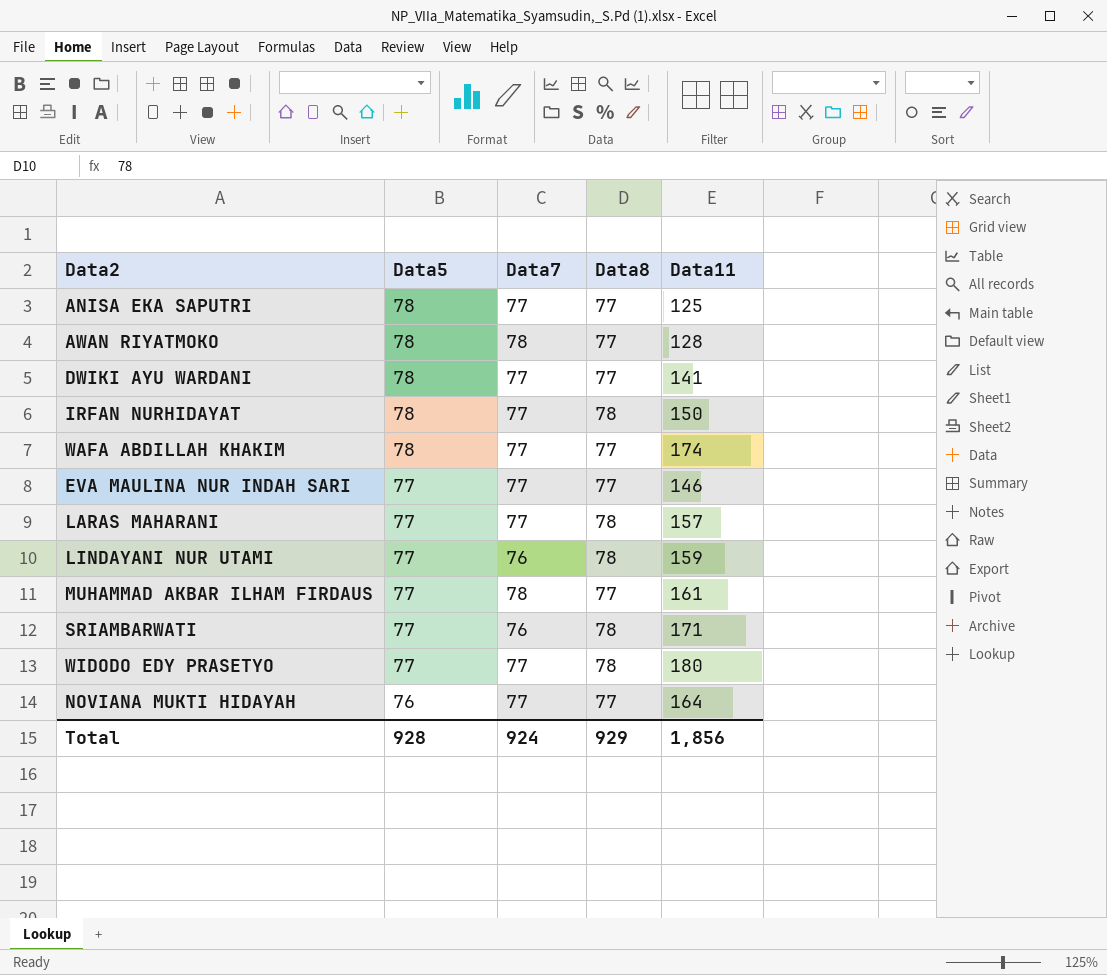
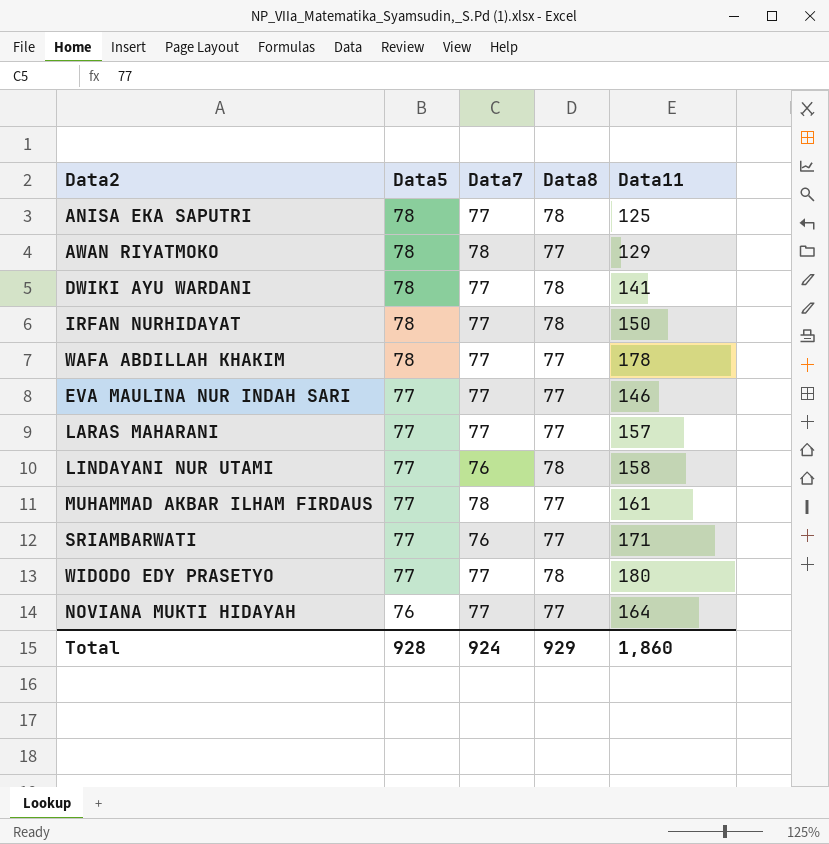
ANISA EKA SAPUTRI | Data8: 77 -> 78
AWAN RIYATMOKO | Data11: 128 -> 129
DWIKI AYU WARDANI | Data8: 77 -> 78
WAFA ABDILLAH KHAKIM | Data11: 174 -> 178
LARAS MAHARANI | Data8: 78 -> 77
LINDAYANI NUR UTAMI | Data11: 159 -> 158
SRIAMBARWATI | Data8: 78 -> 77
Total | Data11: 1,856 -> 1,860

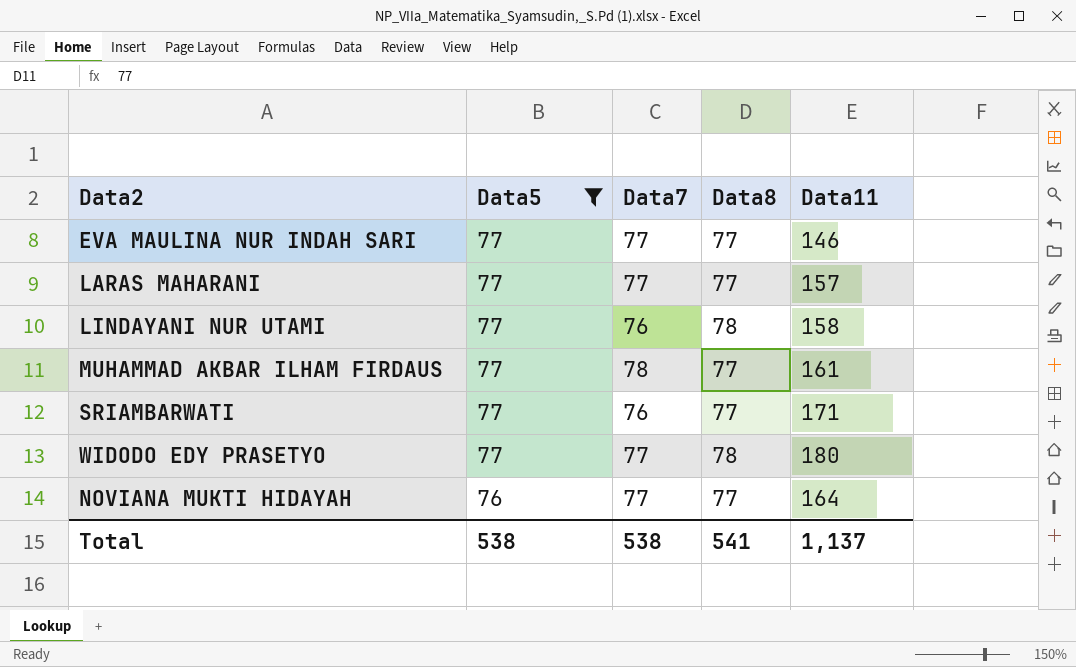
filter: none -> Data5 != 78
Total | Data5: 928 -> 538
Total | Data7: 924 -> 538
Total | Data8: 929 -> 541
Total | Data11: 1,860 -> 1,137

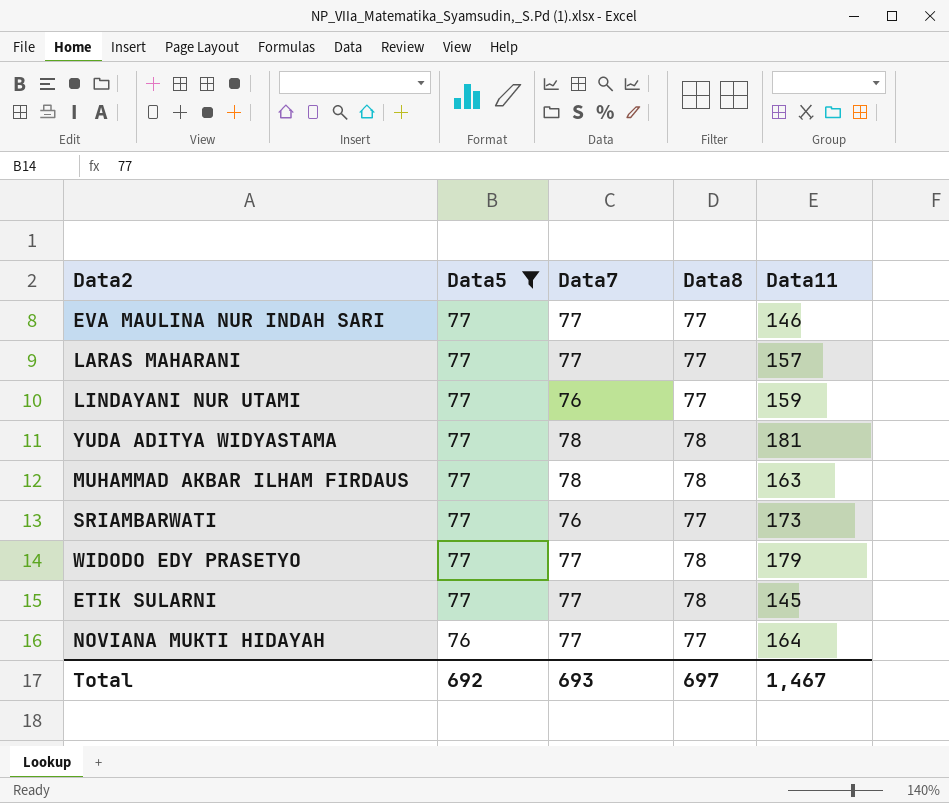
LINDAYANI NUR UTAMI | Data8: 78 -> 77
LINDAYANI NUR UTAMI | Data11: 158 -> 159
row YUDA ADITYA WIDYASTAMA: none -> 77 | 78 | 78 | 181
MUHAMMAD AKBAR ILHAM FIRDAUS | Data8: 77 -> 78
MUHAMMAD AKBAR ILHAM FIRDAUS | Data11: 161 -> 163
SRIAMBARWATI | Data11: 171 -> 173
WIDODO EDY PRASETYO | Data11: 180 -> 179
row ETIK SULARNI: none -> 77 | 77 | 78 | 145
Total | Data5: 538 -> 692
Total | Data7: 538 -> 693
Total | Data8: 541 -> 697
Total | Data11: 1,137 -> 1,467

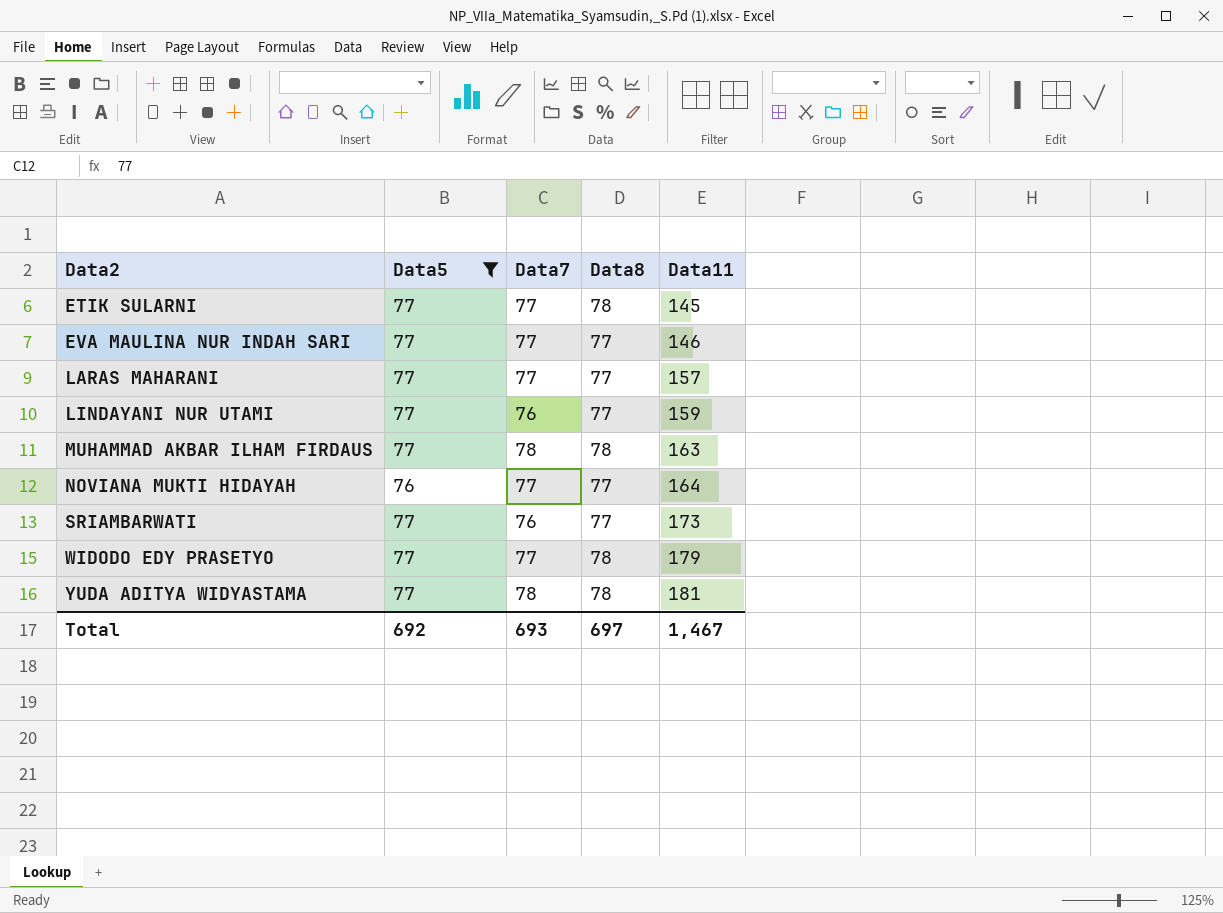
row order: Data5 descending -> Data2 ascending

